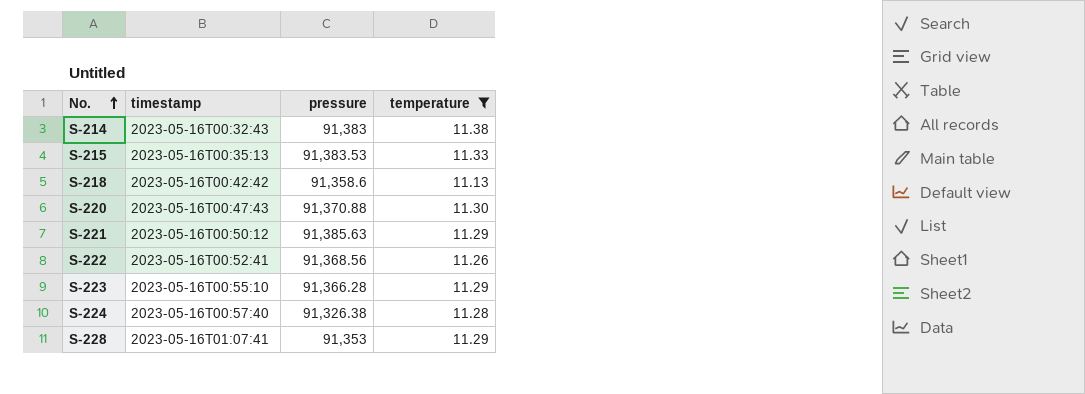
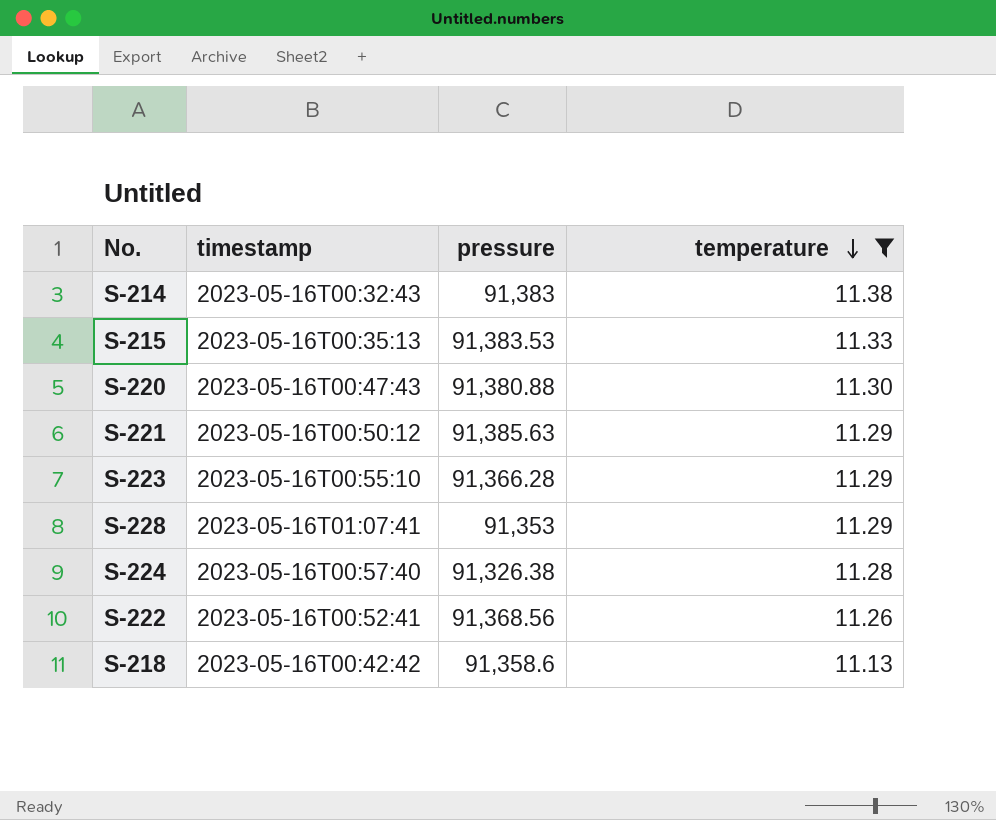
row order: No. ascending -> temperature descending
S-220 | pressure: 91,370.88 -> 91,380.88

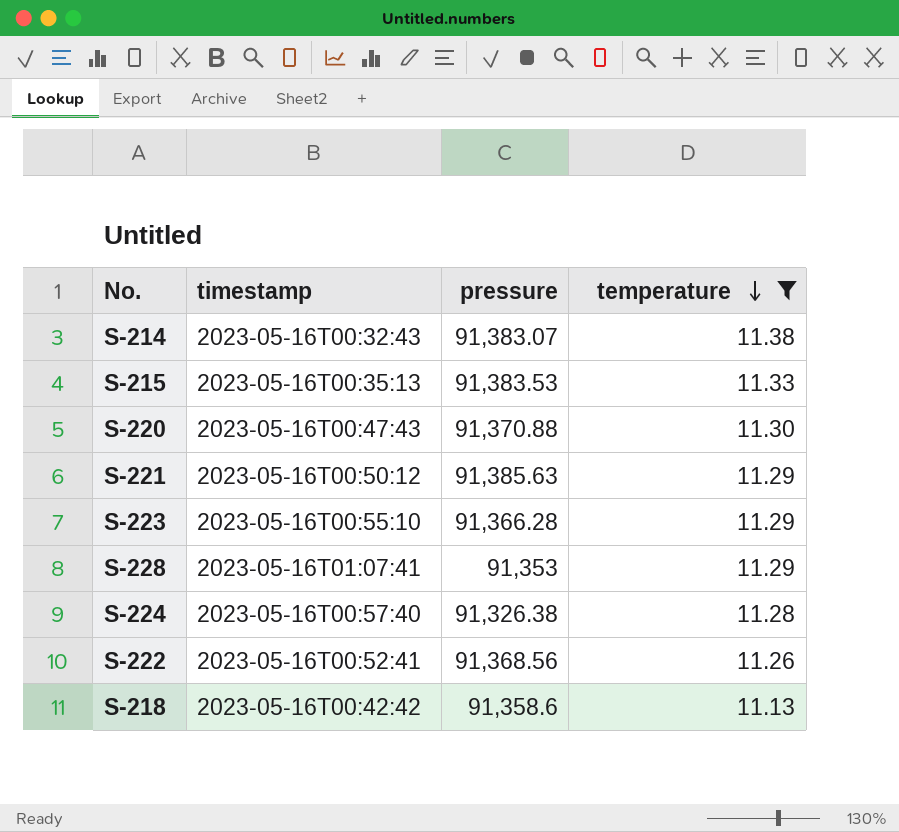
S-214 | pressure: 91,383 -> 91,383.07
S-220 | pressure: 91,380.88 -> 91,370.88

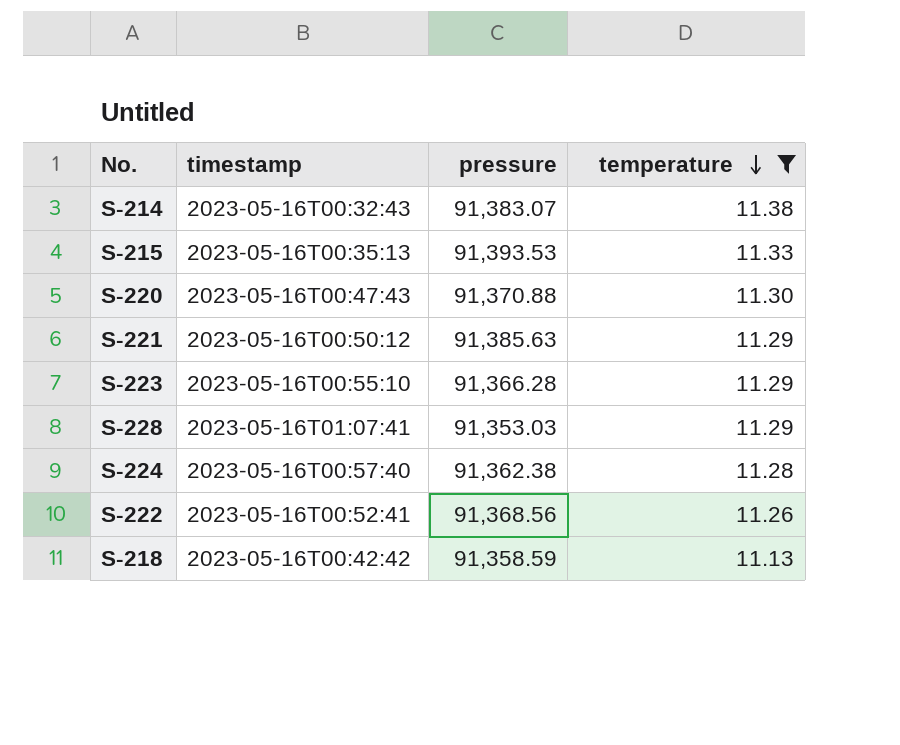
S-215 | pressure: 91,383.53 -> 91,393.53
S-228 | pressure: 91,353 -> 91,353.03
S-224 | pressure: 91,326.38 -> 91,362.38
S-218 | pressure: 91,358.6 -> 91,358.59

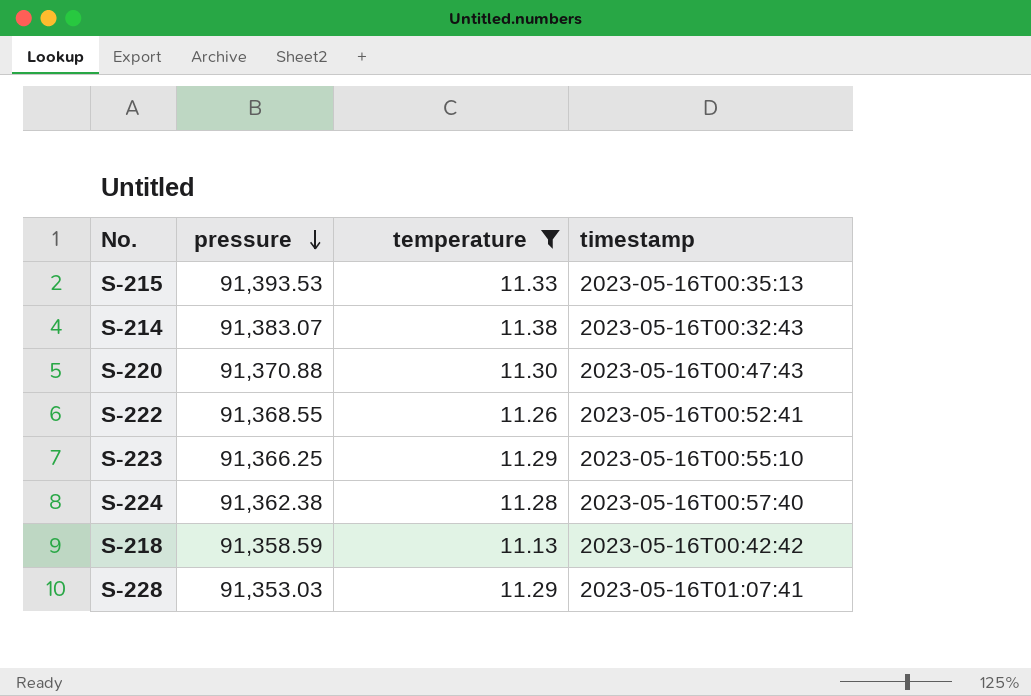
row order: temperature descending -> pressure descending
column timestamp | position: 2 -> 4
row S-221: 2023-05-16T00:50:12 | 91,385.63 | 11.29 -> none
S-222 | pressure: 91,368.56 -> 91,368.55
S-223 | pressure: 91,366.28 -> 91,366.25

